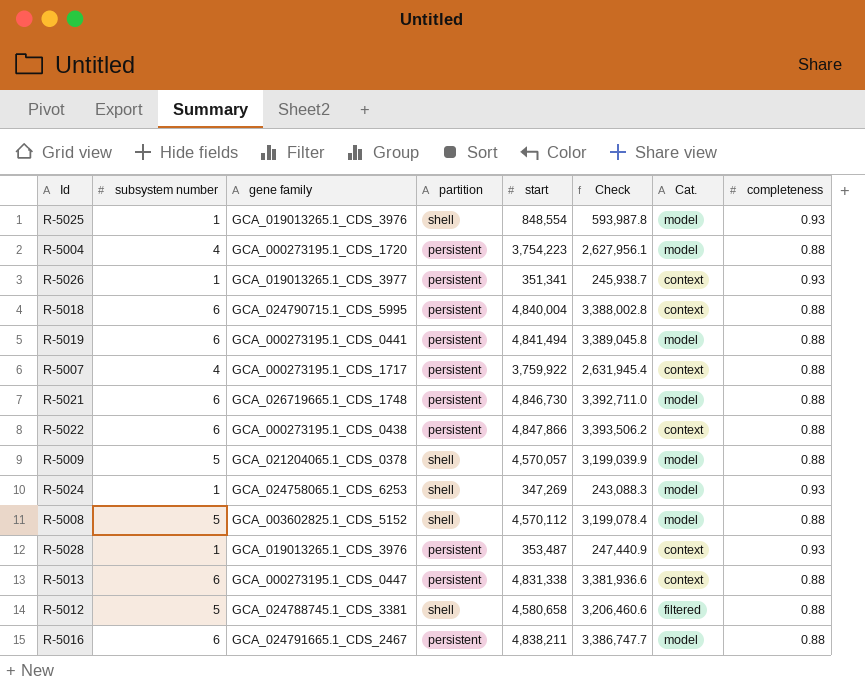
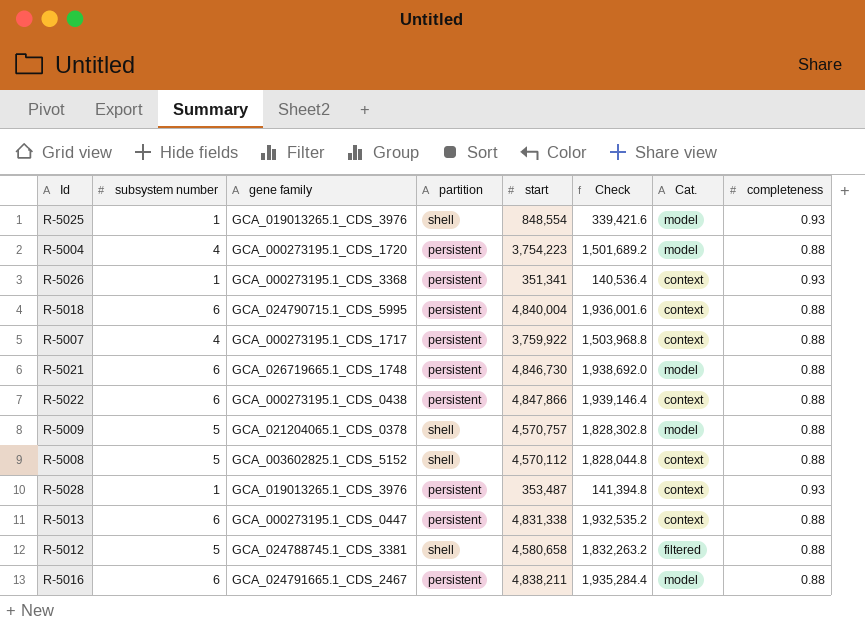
column Check | formula: [start] * 0.7 -> [start] * 0.4
row R-5019: 6 | GCA_000273195.1_CDS_0441 | persistent | 4,841,494 | 3,389,045.8 | model | 0.88 -> none
row R-5024: 1 | GCA_024758065.1_CDS_6253 | shell | 347,269 | 243,088.3 | model | 0.93 -> none
R-5026 | gene family: GCA_019013265.1_CDS_3977 -> GCA_000273195.1_CDS_3368
R-5009 | start: 4,570,057 -> 4,570,757
R-5008 | Cat.: model -> context

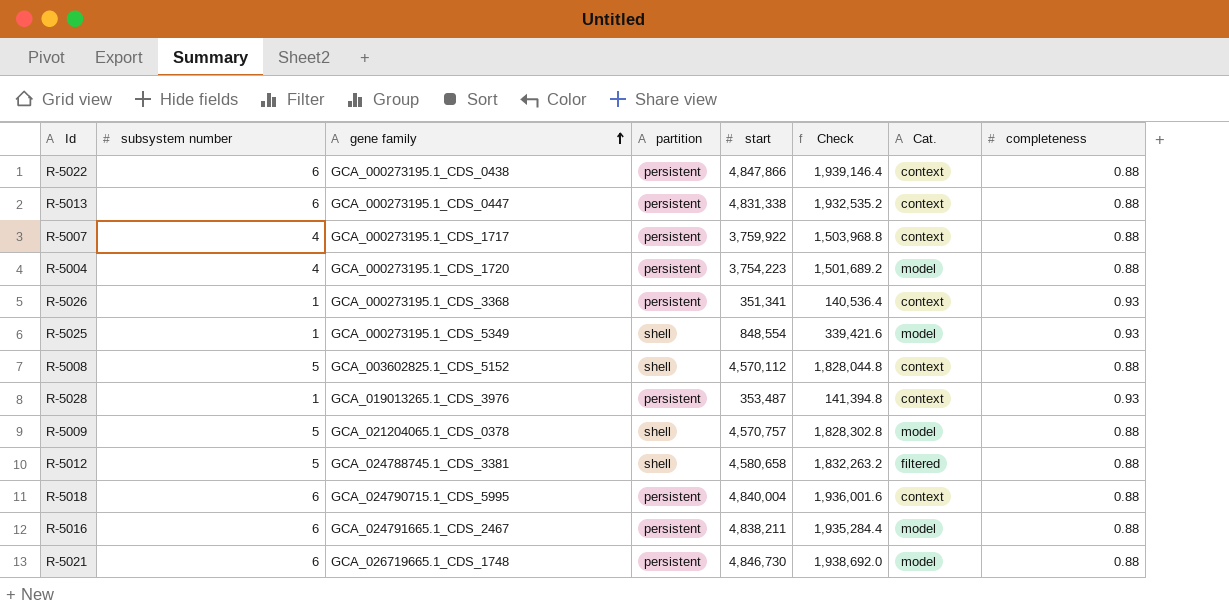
row order: none -> gene family ascending
R-5025 | gene family: GCA_019013265.1_CDS_3976 -> GCA_000273195.1_CDS_5349

